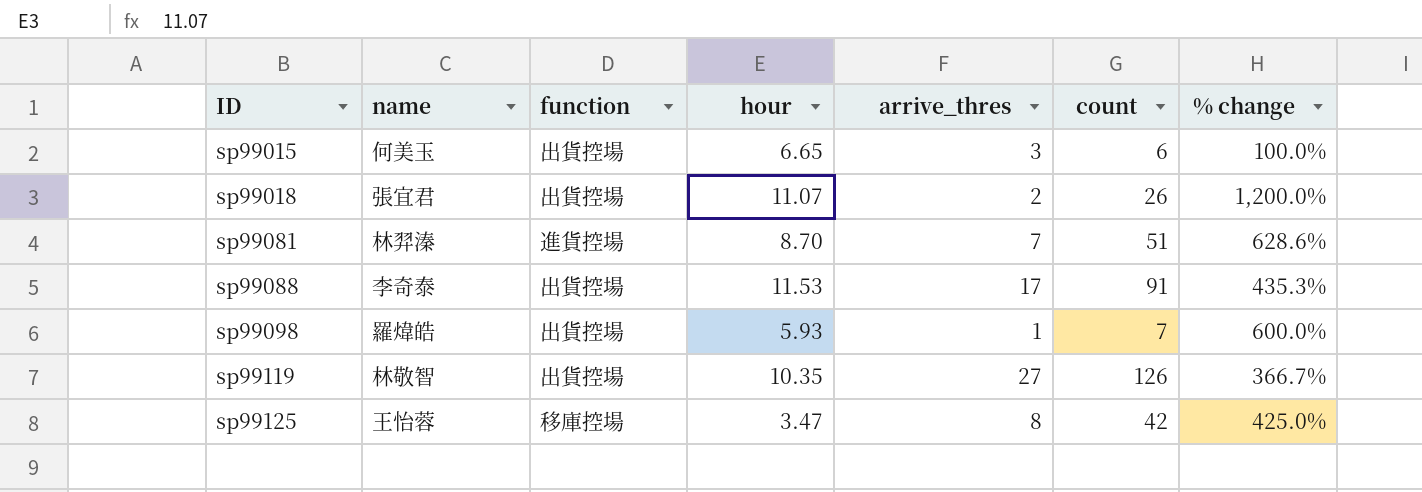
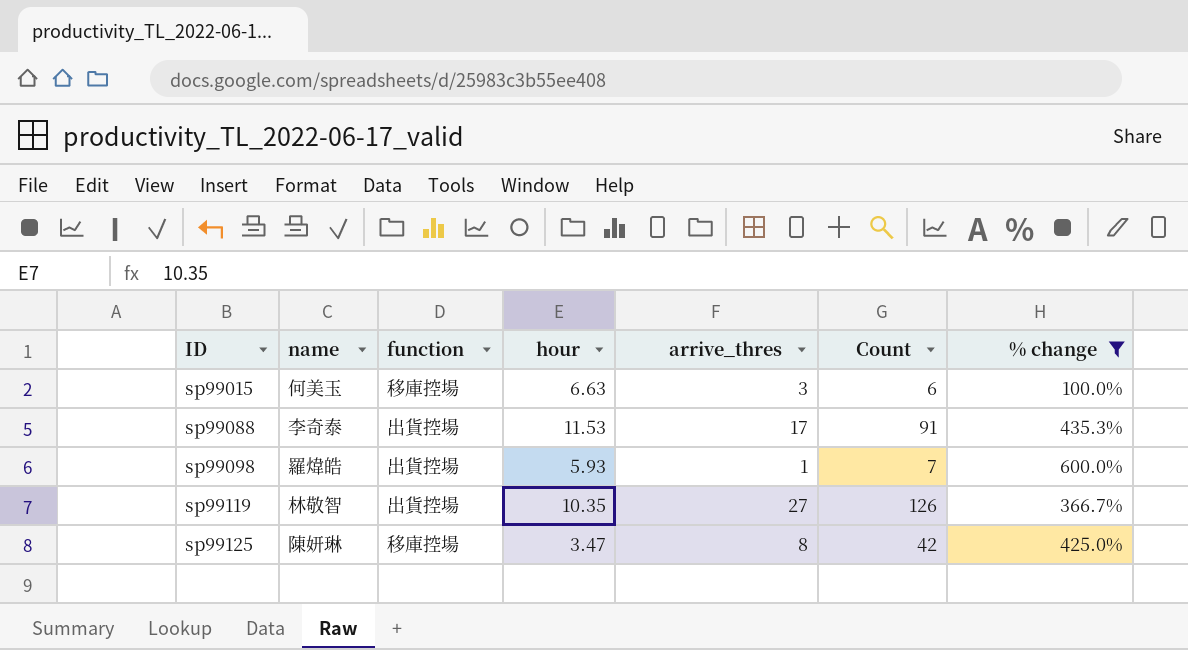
filter: none -> % change <= 600.0%
column name: count -> Count
sp99015 | function: 出貨控場 -> 移庫控場
sp99015 | hour: 6.65 -> 6.63
sp99125 | name: 王怡蓉 -> 陳妍琳

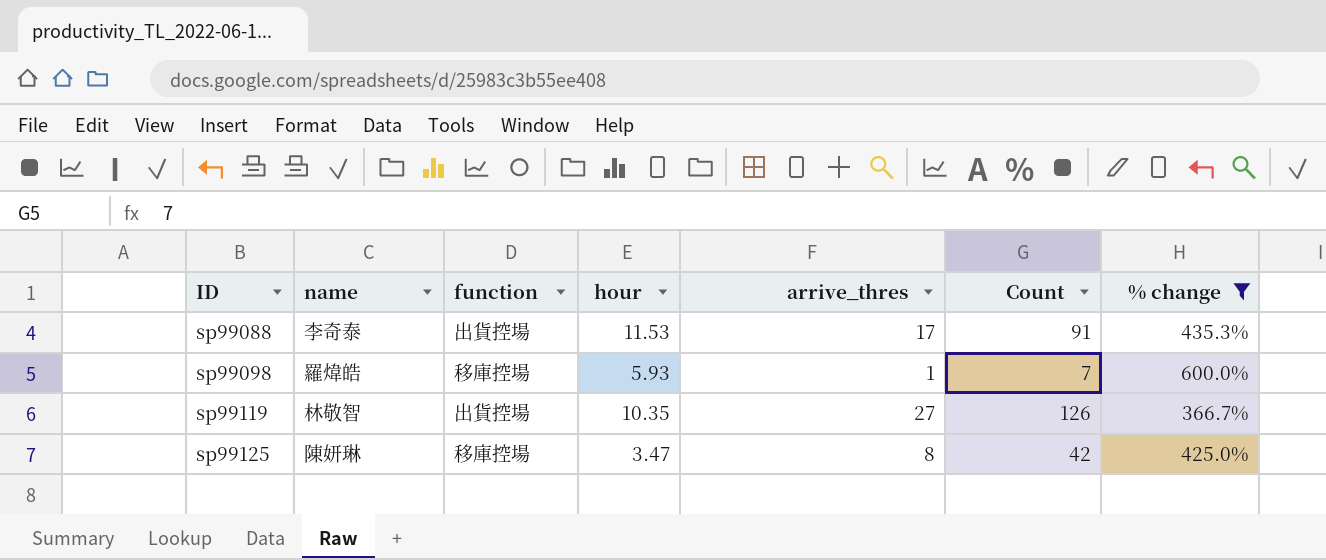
row sp99015: 何美玉 | 移庫控場 | 6.63 | 3 | 6 | 100.0% -> none
sp99098 | function: 出貨控場 -> 移庫控場

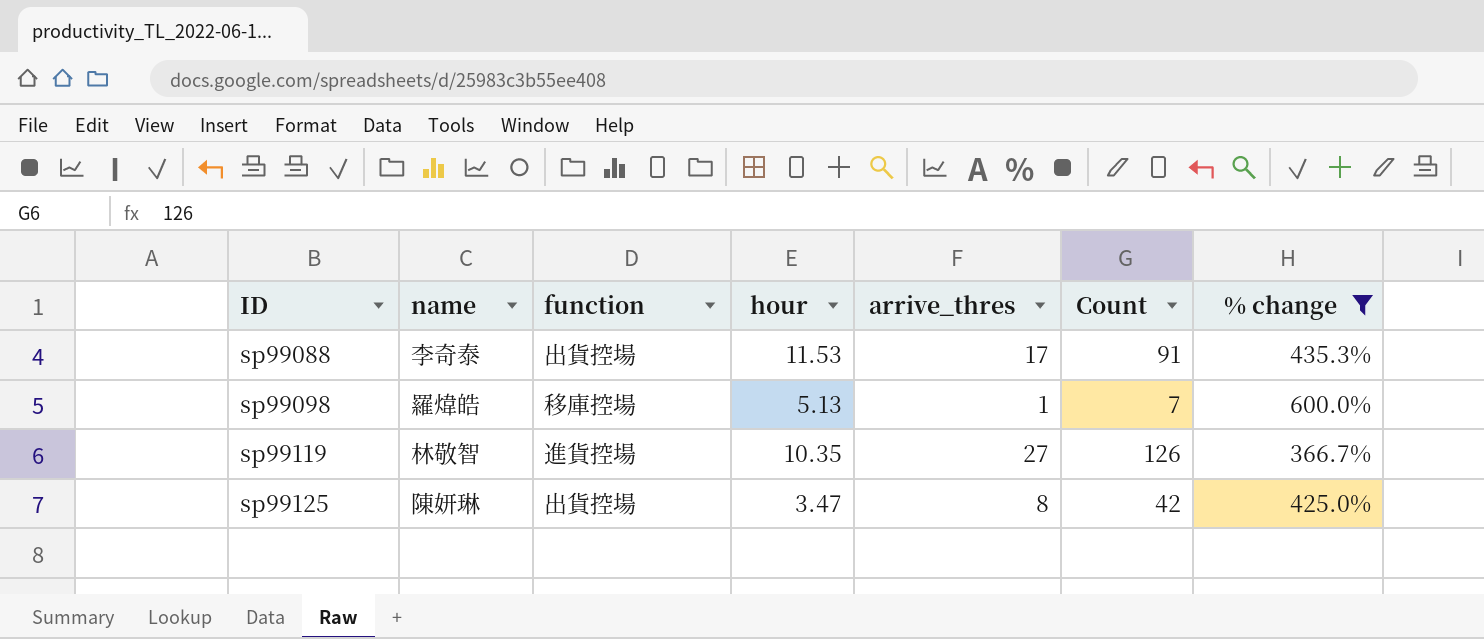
sp99098 | hour: 5.93 -> 5.13
sp99119 | function: 出貨控場 -> 進貨控場
sp99125 | function: 移庫控場 -> 出貨控場

